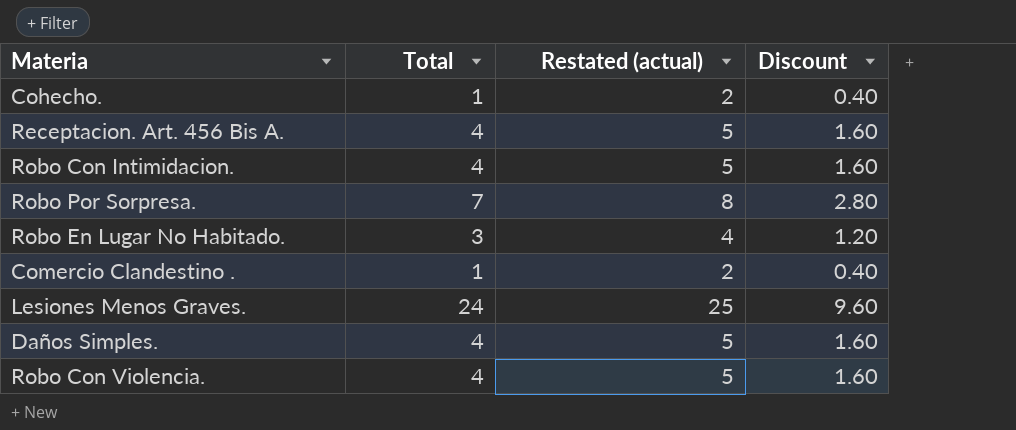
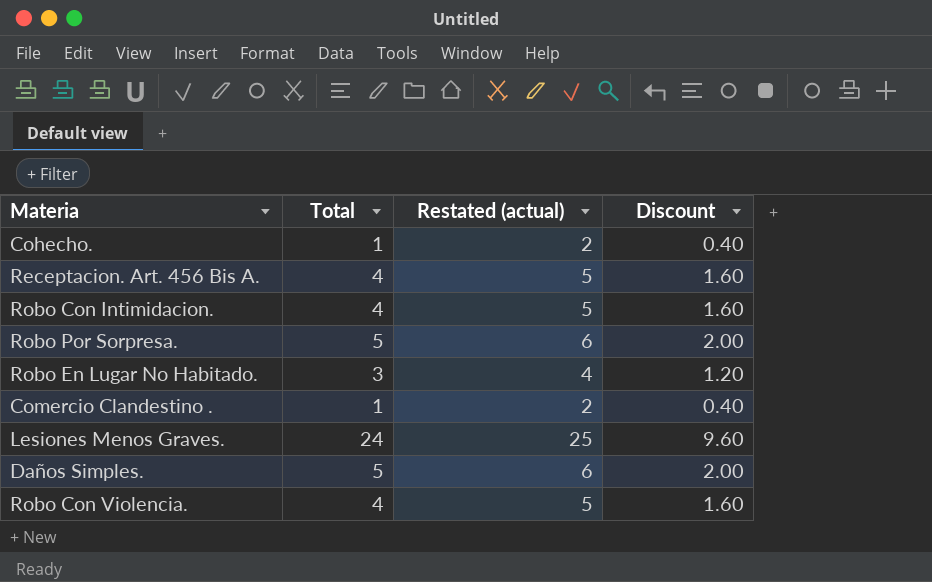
Robo Por Sorpresa. | Total: 7 -> 5
Robo Por Sorpresa. | Restated (actual): 8 -> 6
Robo Por Sorpresa. | Discount: 2.80 -> 2.00
Daños Simples. | Total: 4 -> 5
Daños Simples. | Restated (actual): 5 -> 6
Daños Simples. | Discount: 1.60 -> 2.00

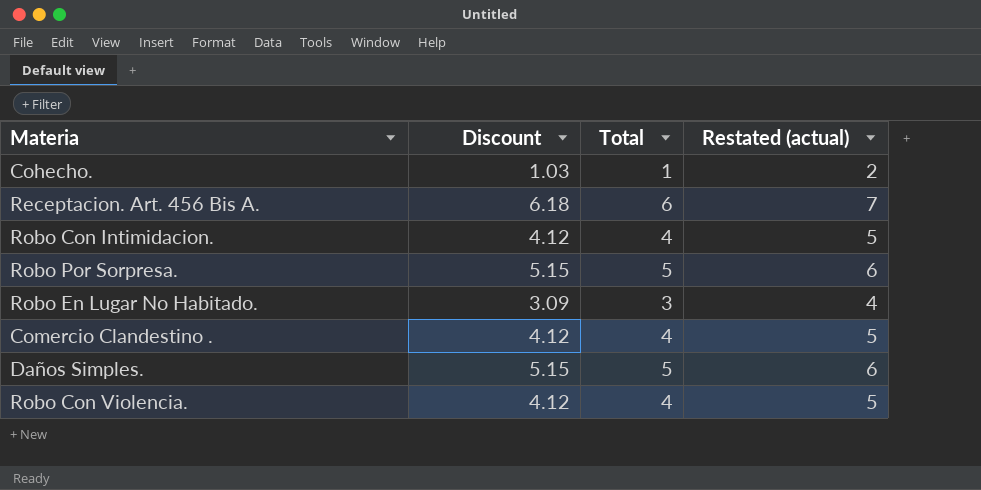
column Discount | formula: [Total] * 0.4 -> [Total] * 1.03
column Discount | position: 4 -> 2
row Lesiones Menos Graves.: 24 | 25 | 9.60 -> none
Receptacion. Art. 456 Bis A. | Total: 4 -> 6
Receptacion. Art. 456 Bis A. | Restated (actual): 5 -> 7
Comercio Clandestino . | Total: 1 -> 4
Comercio Clandestino . | Restated (actual): 2 -> 5

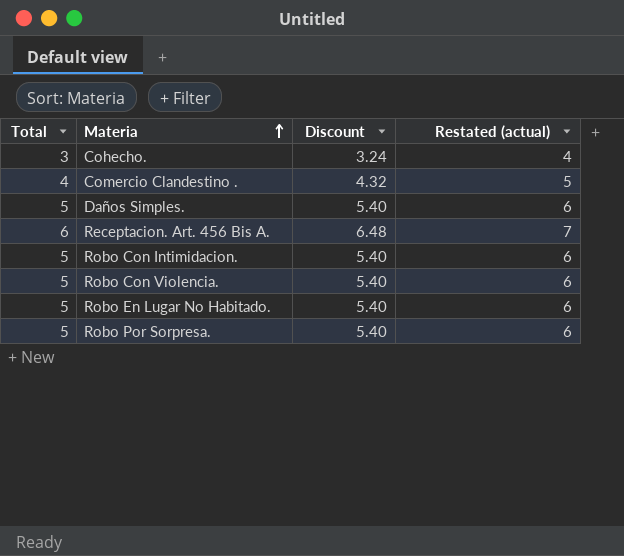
row order: none -> Materia ascending
column Total | position: 3 -> 1
column Discount | formula: [Total] * 1.03 -> [Total] * 1.08
Cohecho. | Total: 1 -> 3
Cohecho. | Restated (actual): 2 -> 4
Robo Con Intimidacion. | Total: 4 -> 5
Robo Con Intimidacion. | Restated (actual): 5 -> 6
Robo Con Violencia. | Total: 4 -> 5
Robo Con Violencia. | Restated (actual): 5 -> 6
Robo En Lugar No Habitado. | Total: 3 -> 5
Robo En Lugar No Habitado. | Restated (actual): 4 -> 6

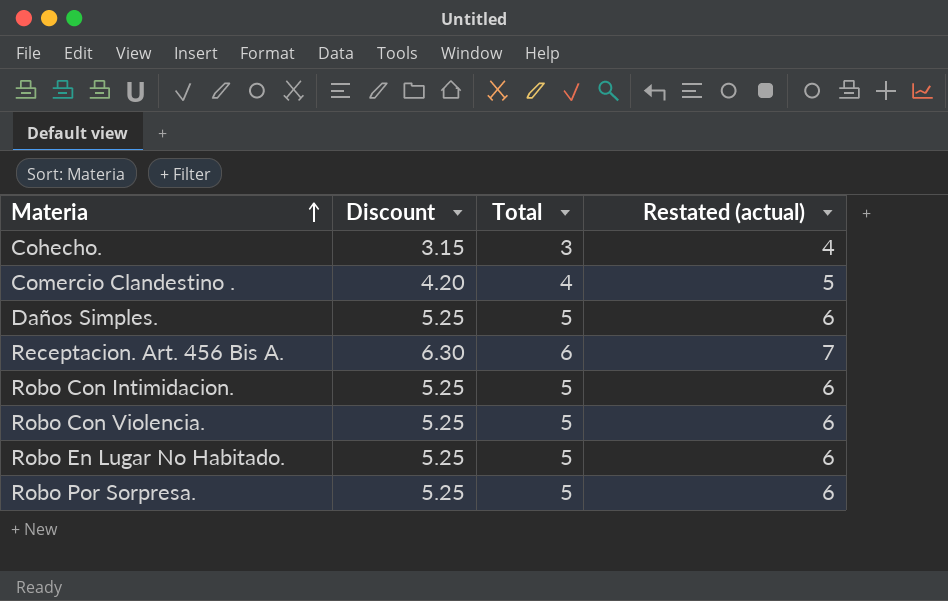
column Discount | formula: [Total] * 1.08 -> [Total] * 1.05
column Total | position: 1 -> 3

